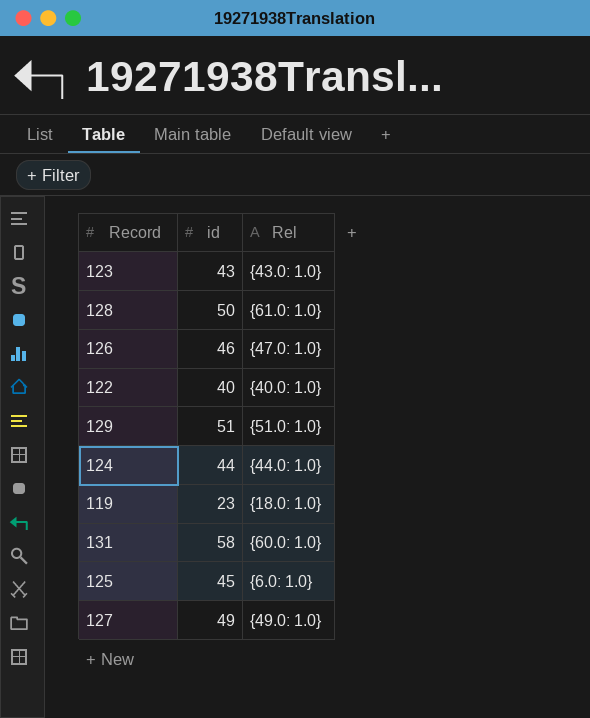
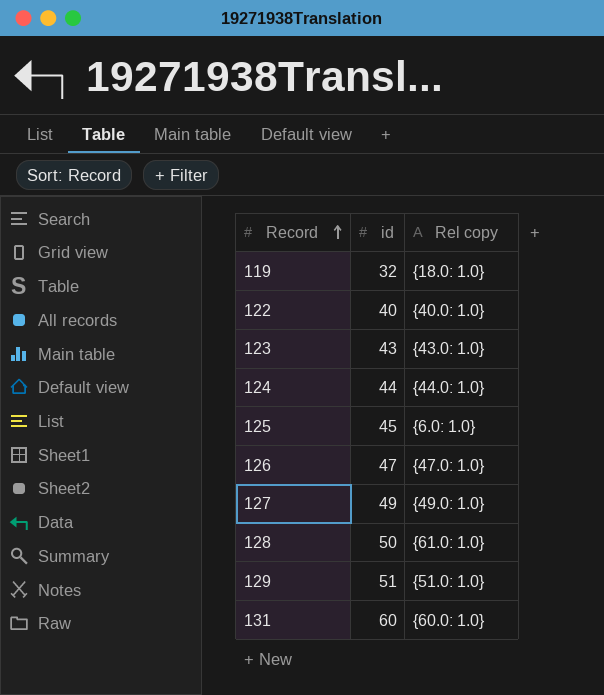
row order: none -> Record ascending
column name: Rel -> Rel copy
119 | id: 23 -> 32
126 | id: 46 -> 47
131 | id: 58 -> 60

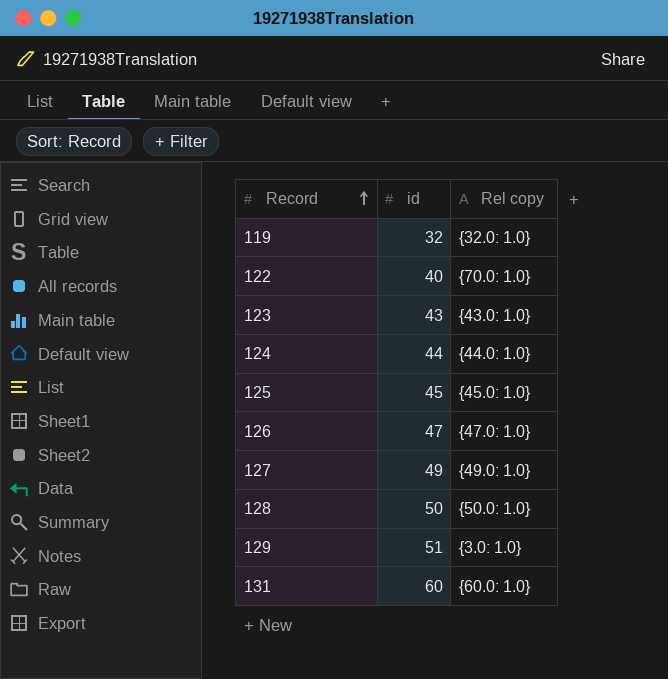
119 | Rel copy: {18.0: 1.0} -> {32.0: 1.0}
122 | Rel copy: {40.0: 1.0} -> {70.0: 1.0}
125 | Rel copy: {6.0: 1.0} -> {45.0: 1.0}
128 | Rel copy: {61.0: 1.0} -> {50.0: 1.0}
129 | Rel copy: {51.0: 1.0} -> {3.0: 1.0}

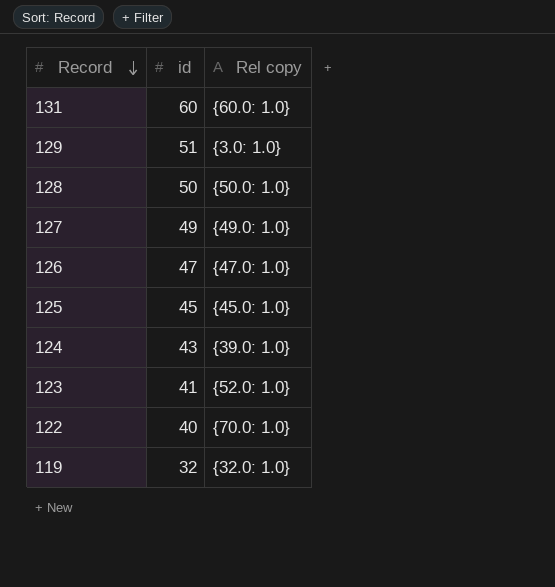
row order: Record ascending -> Record descending
124 | id: 44 -> 43
124 | Rel copy: {44.0: 1.0} -> {39.0: 1.0}
123 | id: 43 -> 41
123 | Rel copy: {43.0: 1.0} -> {52.0: 1.0}

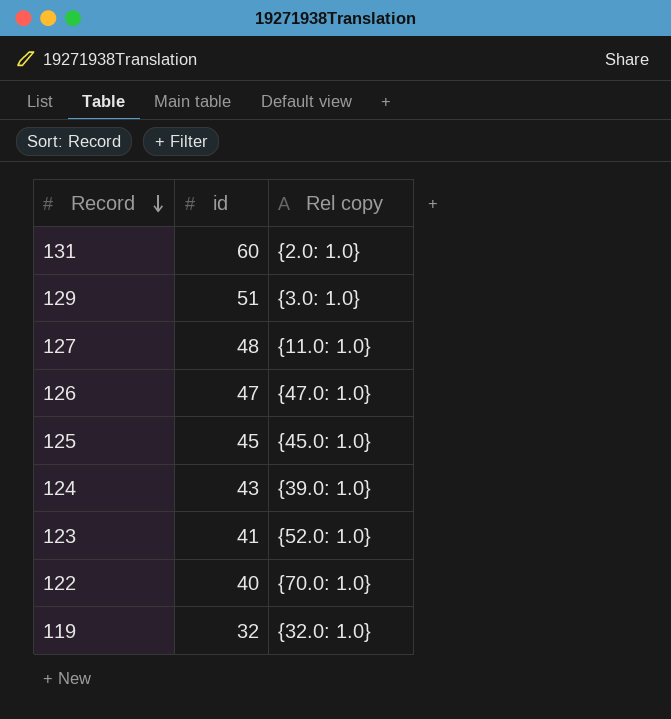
row 128: 50 | {50.0: 1.0} -> none
131 | Rel copy: {60.0: 1.0} -> {2.0: 1.0}
127 | id: 49 -> 48
127 | Rel copy: {49.0: 1.0} -> {11.0: 1.0}

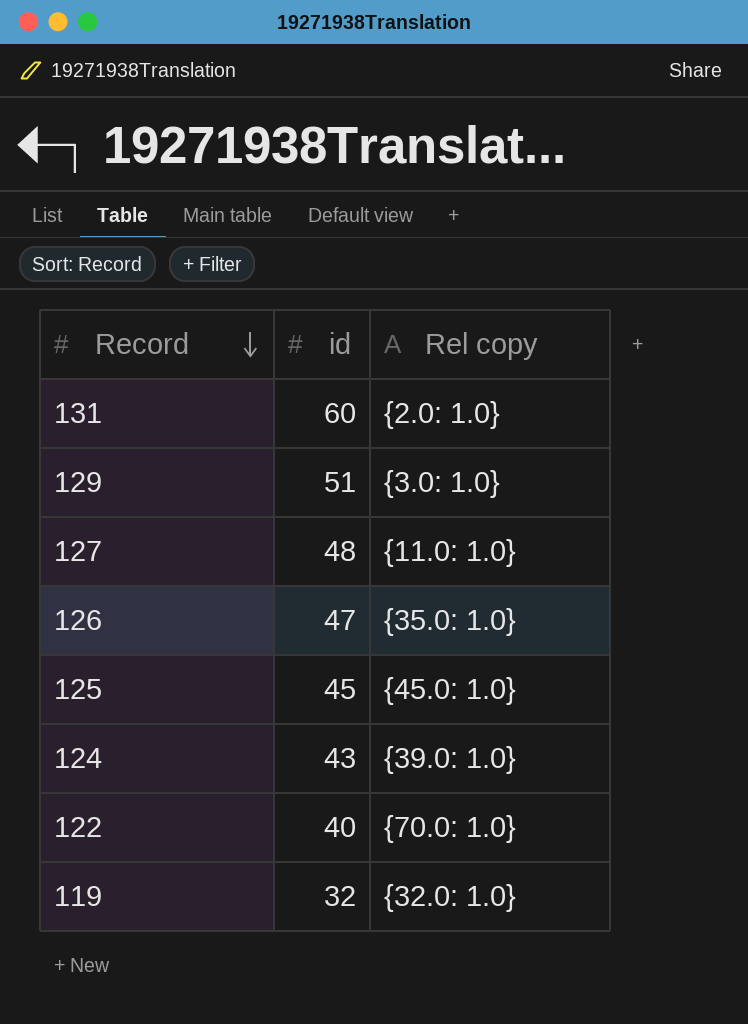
row 123: 41 | {52.0: 1.0} -> none
126 | Rel copy: {47.0: 1.0} -> {35.0: 1.0}

